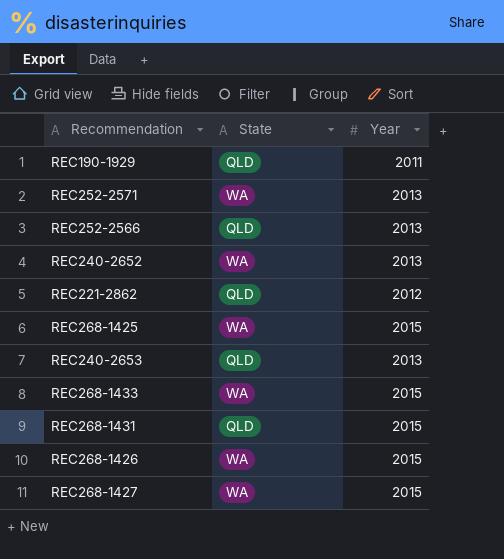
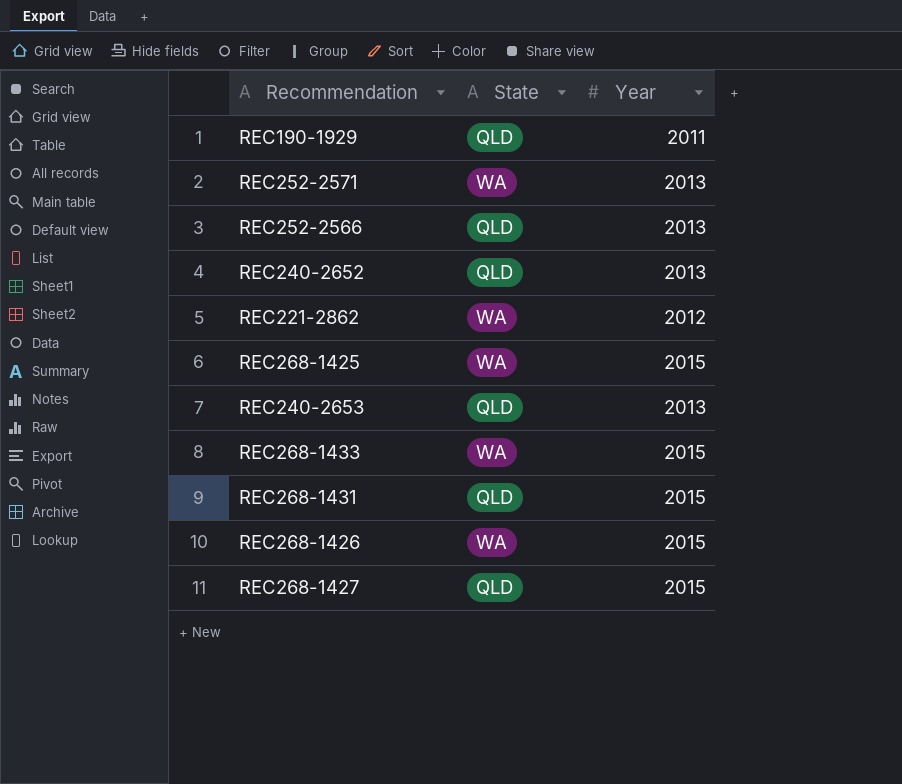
REC240-2652 | State: WA -> QLD
REC221-2862 | State: QLD -> WA
REC268-1427 | State: WA -> QLD

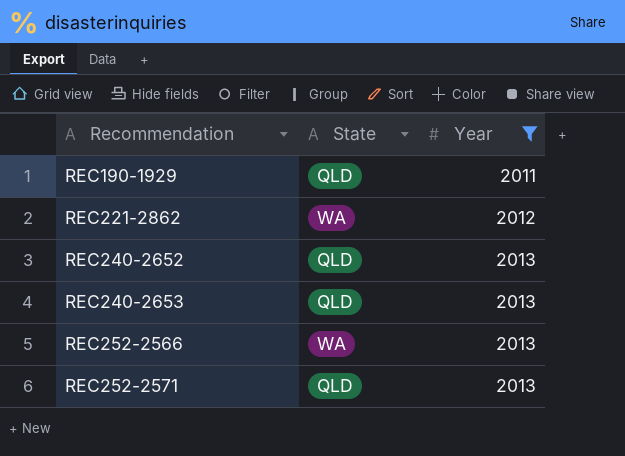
filter: none -> Year != 2015
row order: none -> Recommendation ascending
REC252-2566 | State: QLD -> WA
REC252-2571 | State: WA -> QLD

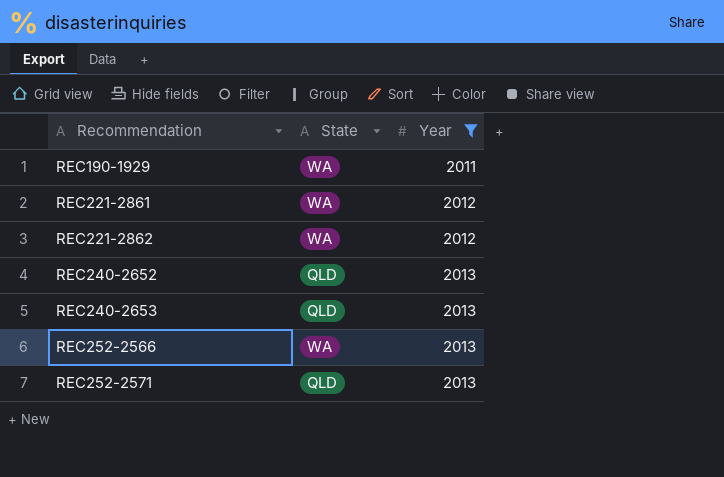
REC190-1929 | State: QLD -> WA
row REC221-2861: none -> WA | 2012

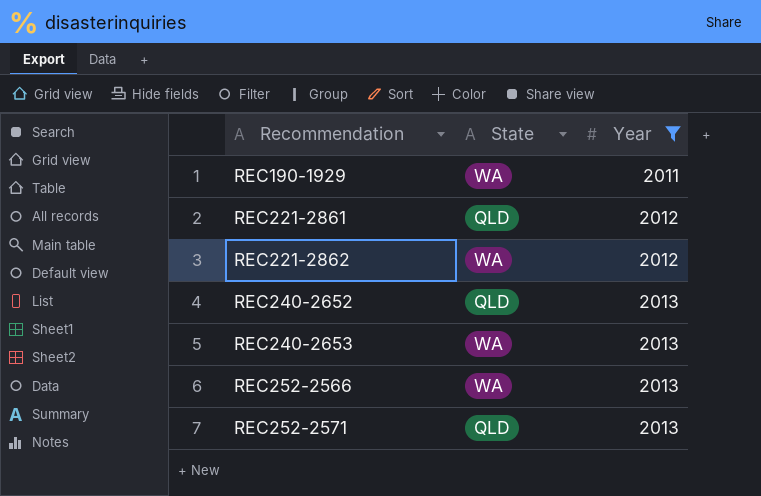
REC221-2861 | State: WA -> QLD
REC240-2653 | State: QLD -> WA

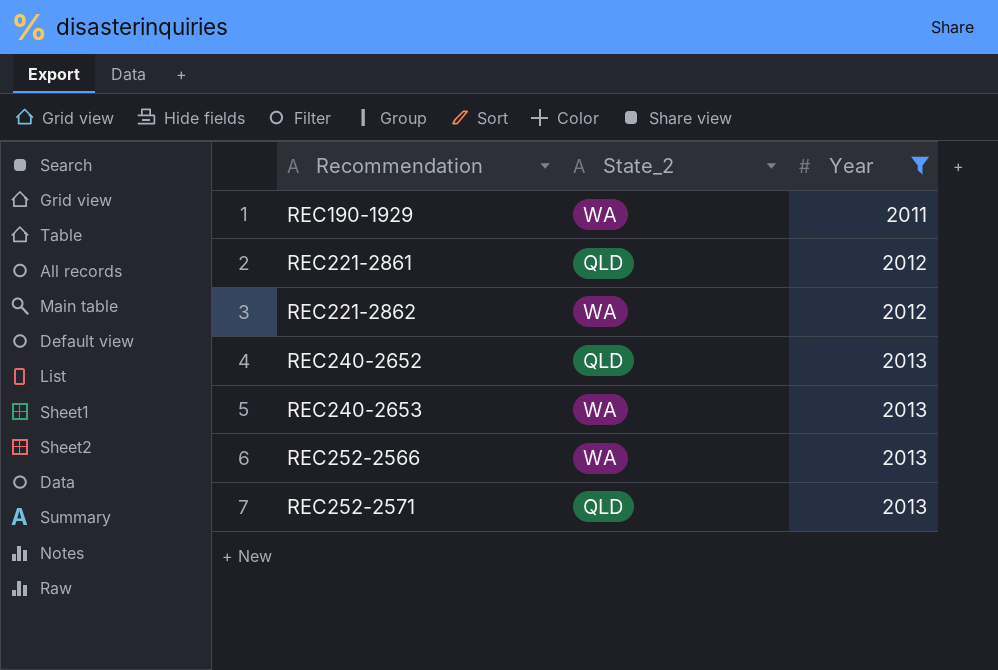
column name: State -> State_2

